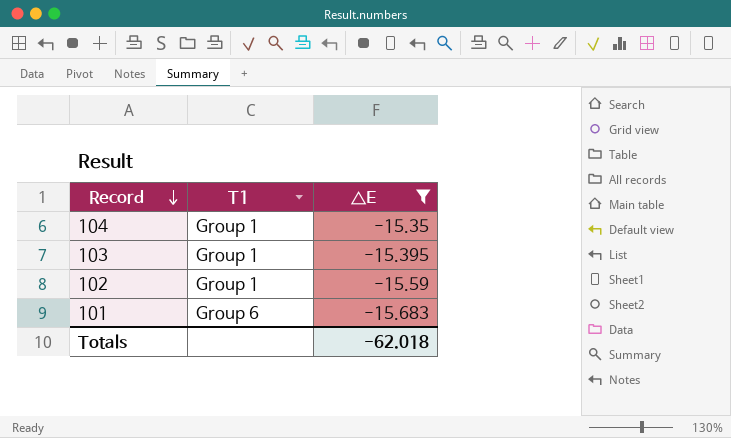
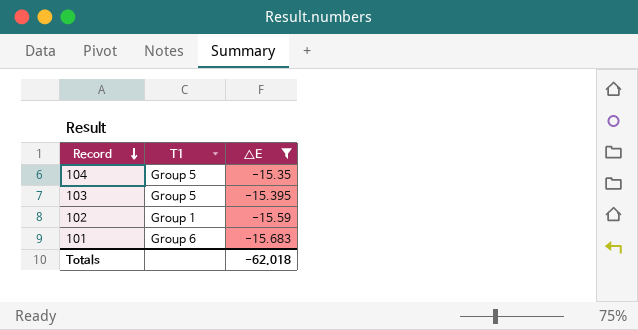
104 | T1: Group 1 -> Group 5
103 | T1: Group 1 -> Group 5

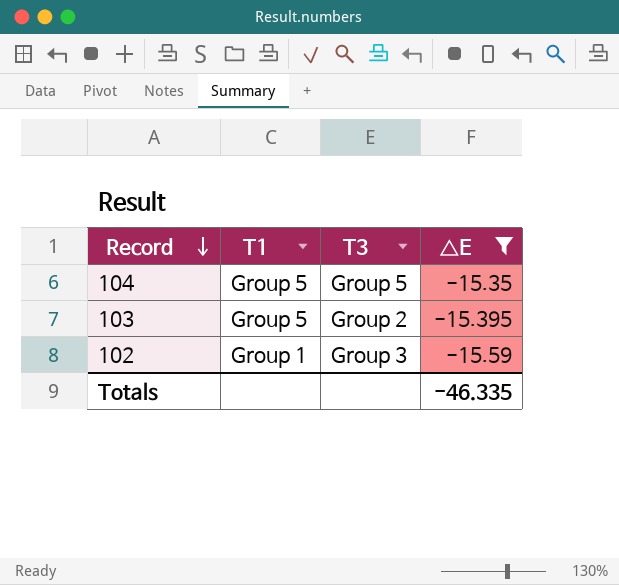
column T3 | position: none -> 3
row 101: Group 6 | -15.683 -> none
Totals | △E: -62.018 -> -46.335

